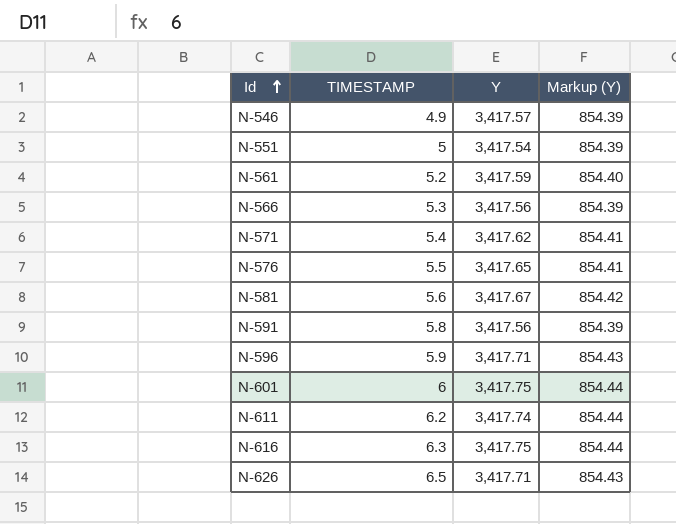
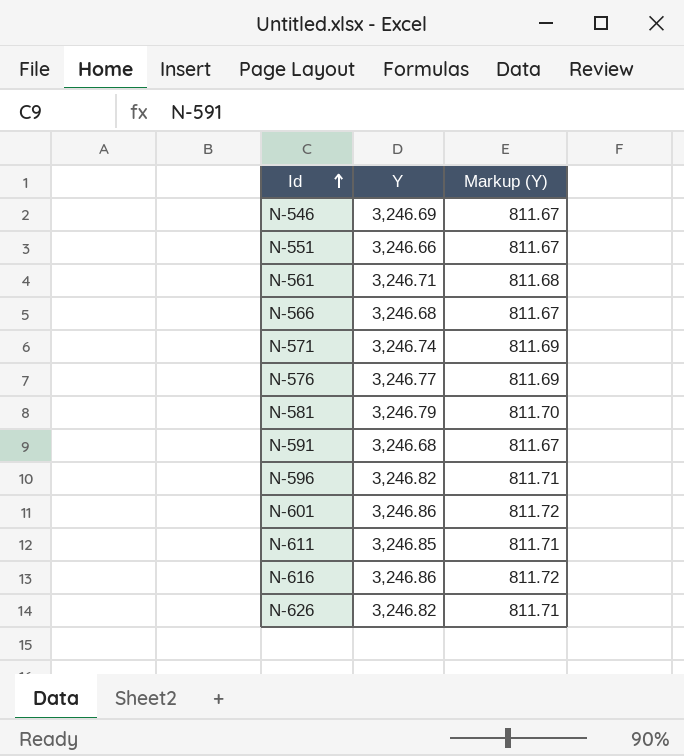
column TIMESTAMP | position: 2 -> none
N-546 | Y: 3,417.57 -> 3,246.69
N-546 | Markup (Y): 854.39 -> 811.67
N-551 | Y: 3,417.54 -> 3,246.66
N-551 | Markup (Y): 854.39 -> 811.67
N-561 | Y: 3,417.59 -> 3,246.71
N-561 | Markup (Y): 854.40 -> 811.68
N-566 | Y: 3,417.56 -> 3,246.68
N-566 | Markup (Y): 854.39 -> 811.67
N-571 | Y: 3,417.62 -> 3,246.74
N-571 | Markup (Y): 854.41 -> 811.69
N-576 | Y: 3,417.65 -> 3,246.77
N-576 | Markup (Y): 854.41 -> 811.69
N-581 | Y: 3,417.67 -> 3,246.79
N-581 | Markup (Y): 854.42 -> 811.70
N-591 | Y: 3,417.56 -> 3,246.68
N-591 | Markup (Y): 854.39 -> 811.67
N-596 | Y: 3,417.71 -> 3,246.82
N-596 | Markup (Y): 854.43 -> 811.71
N-601 | Y: 3,417.75 -> 3,246.86
N-601 | Markup (Y): 854.44 -> 811.72
N-611 | Y: 3,417.74 -> 3,246.85
N-611 | Markup (Y): 854.44 -> 811.71
N-616 | Y: 3,417.75 -> 3,246.86
N-616 | Markup (Y): 854.44 -> 811.72
N-626 | Y: 3,417.71 -> 3,246.82
N-626 | Markup (Y): 854.43 -> 811.71

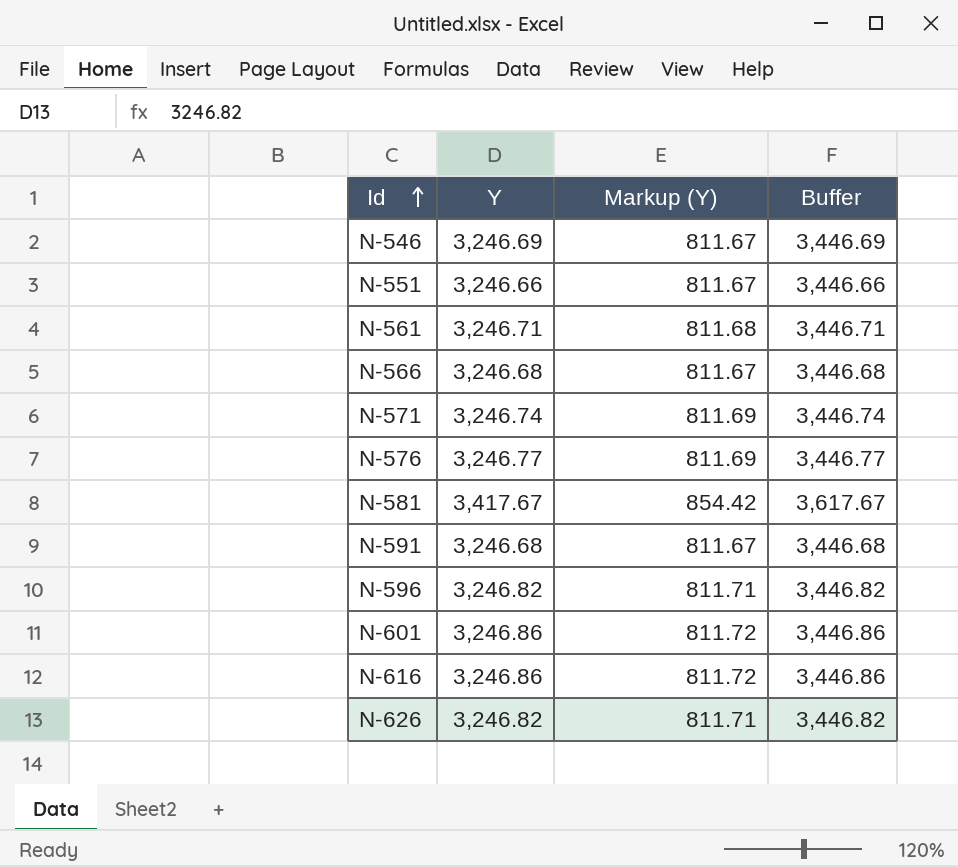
column Buffer | formula: none -> [Y] + 200
row N-611: 3,246.85 | 811.71 -> none
N-581 | Y: 3,246.79 -> 3,417.67
N-581 | Markup (Y): 811.70 -> 854.42

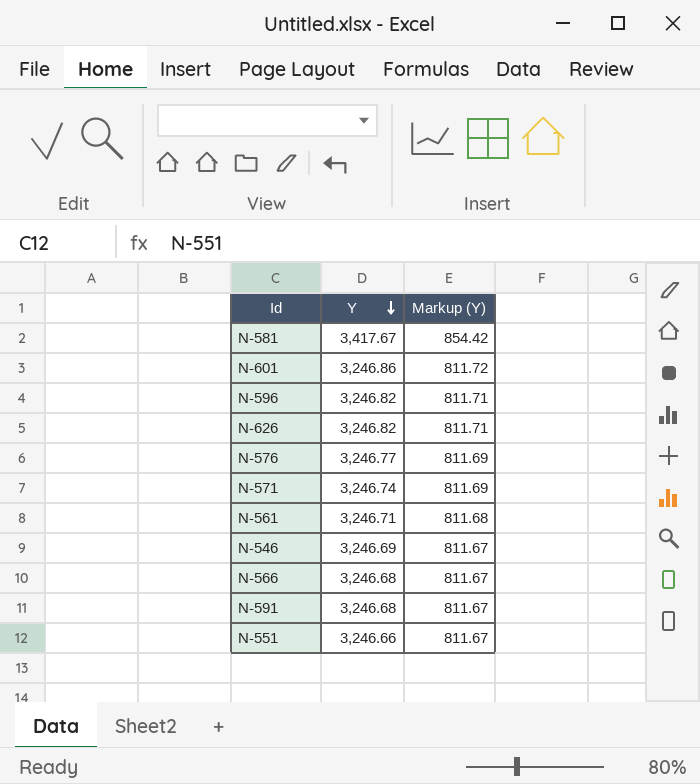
row order: Id ascending -> Y descending
column Buffer | formula: [Y] + 200 -> none
row N-616: 3,246.86 | 811.72 | 3,446.86 -> none

